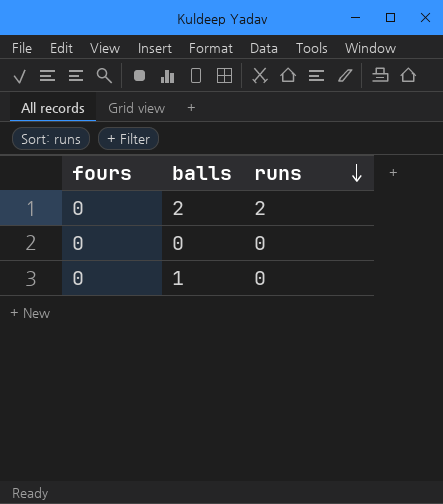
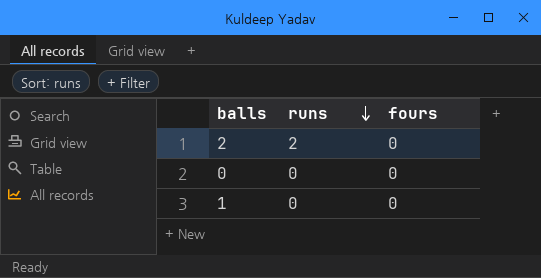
column fours | position: 1 -> 3

